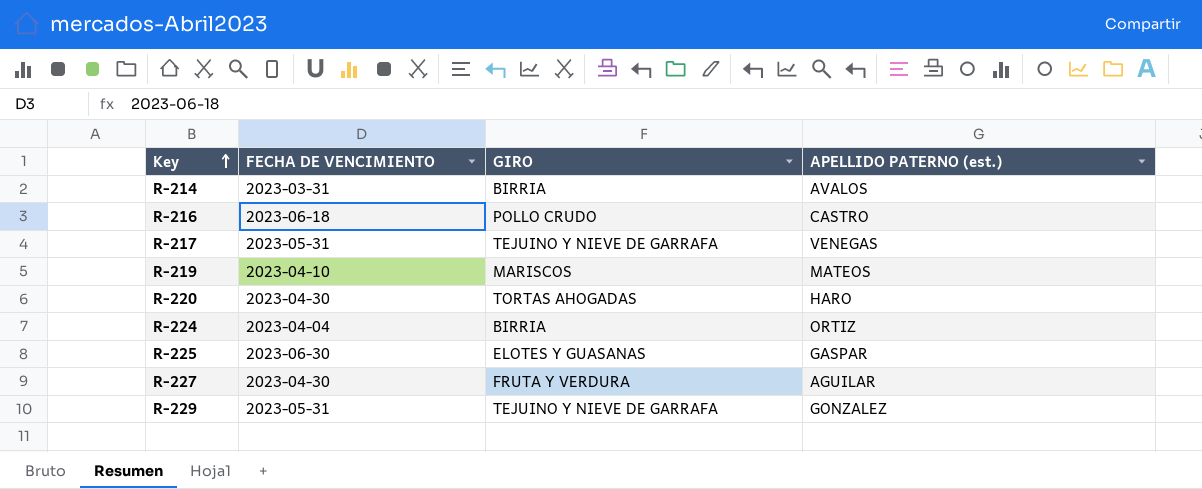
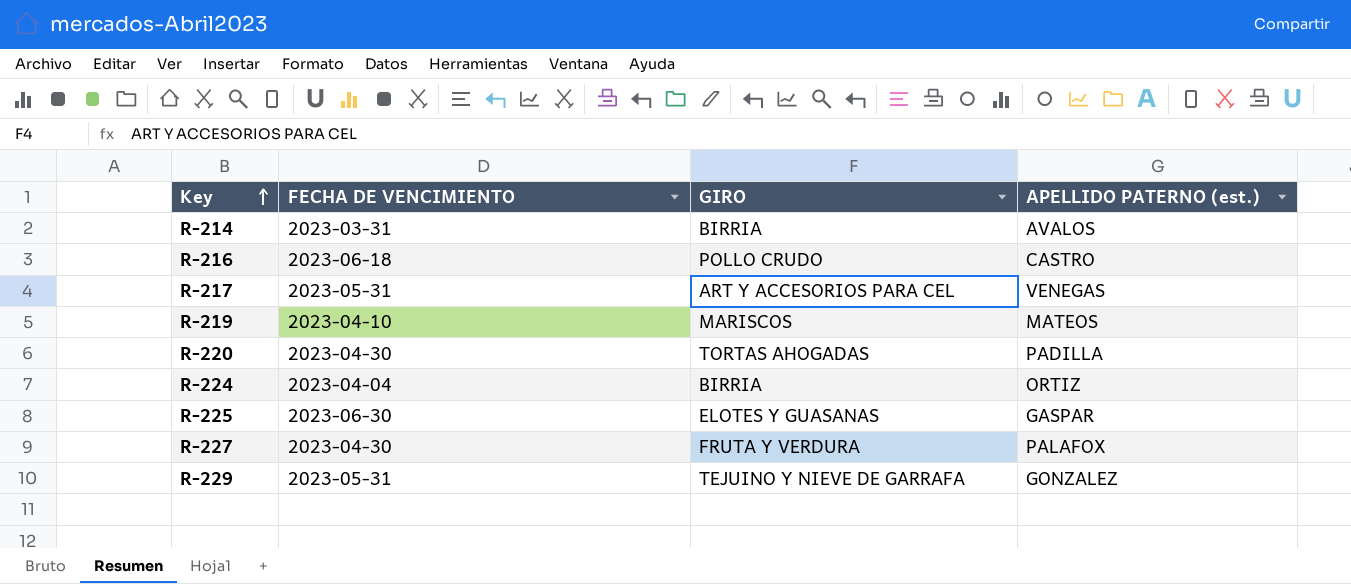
R-217 | GIRO: TEJUINO Y NIEVE DE GARRAFA -> ART Y ACCESORIOS PARA CEL
R-220 | APELLIDO PATERNO (est.): HARO -> PADILLA
R-227 | APELLIDO PATERNO (est.): AGUILAR -> PALAFOX

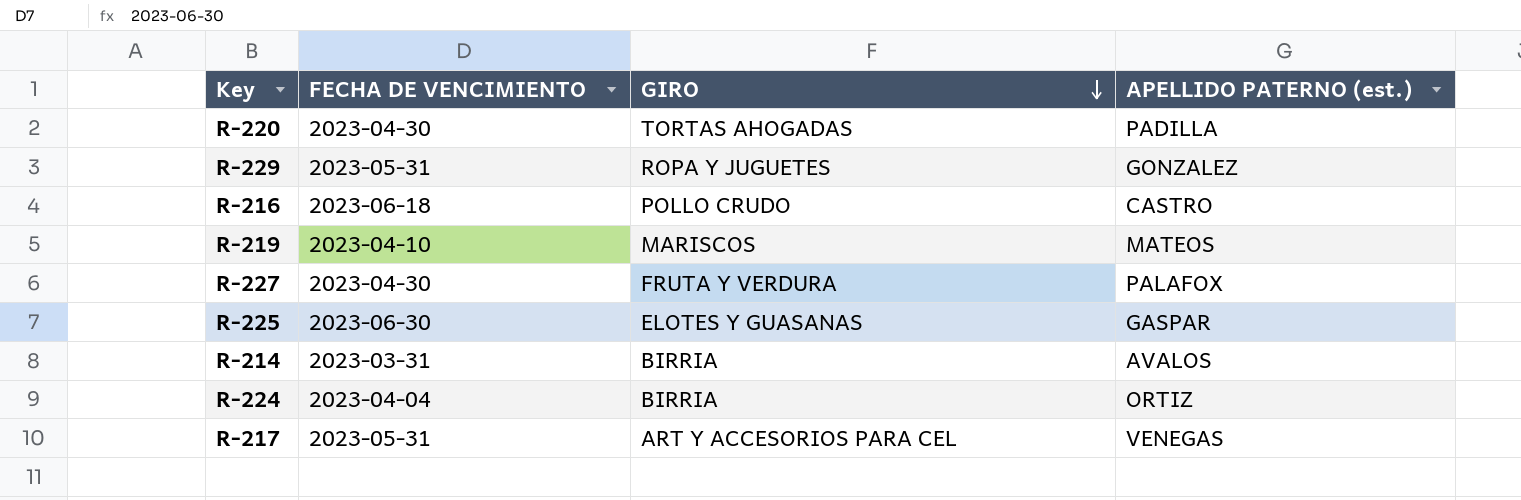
row order: Key ascending -> GIRO descending
R-229 | GIRO: TEJUINO Y NIEVE DE GARRAFA -> ROPA Y JUGUETES

